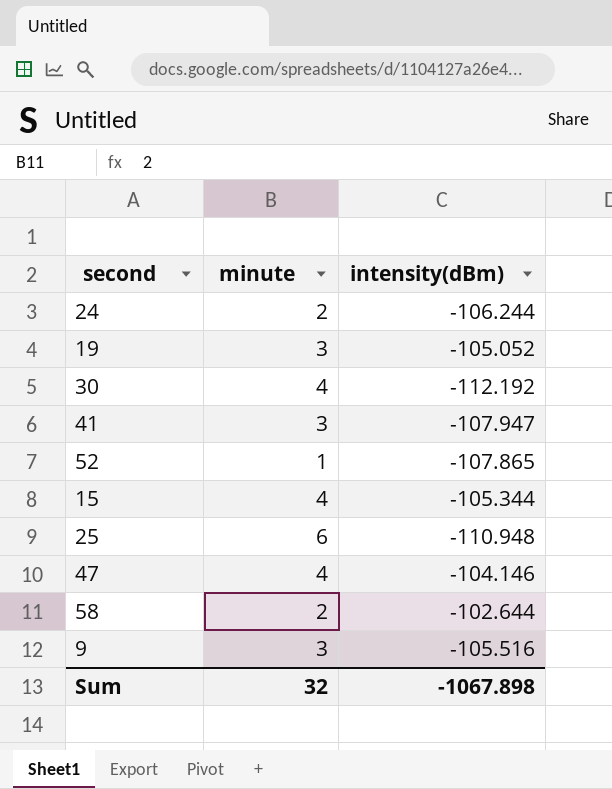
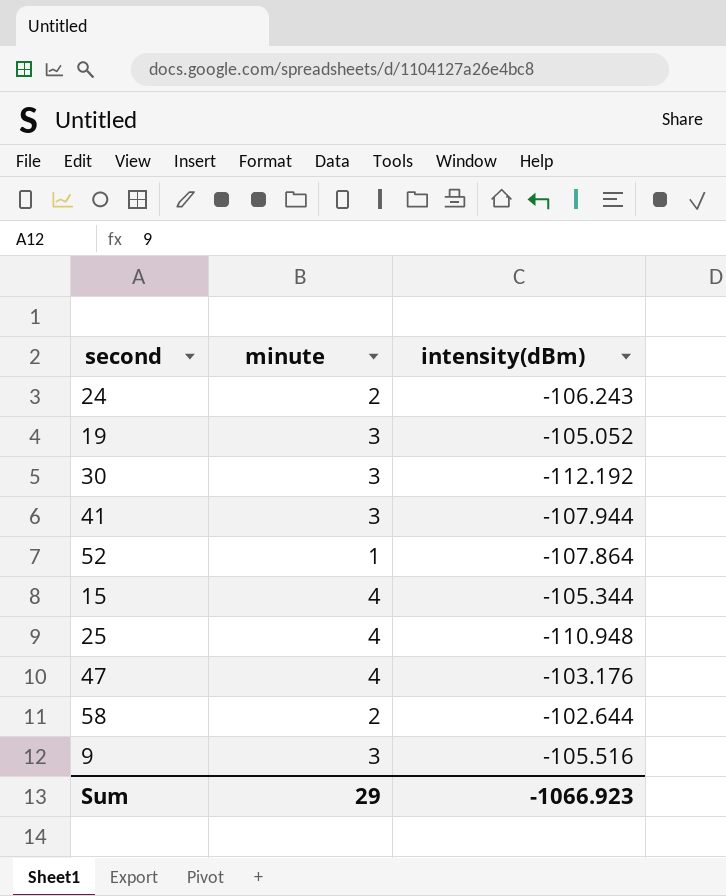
24 | intensity(dBm): -106.244 -> -106.243
30 | minute: 4 -> 3
41 | intensity(dBm): -107.947 -> -107.944
52 | intensity(dBm): -107.865 -> -107.864
25 | minute: 6 -> 4
47 | intensity(dBm): -104.146 -> -103.176
Sum | minute: 32 -> 29
Sum | intensity(dBm): -1067.898 -> -1066.923

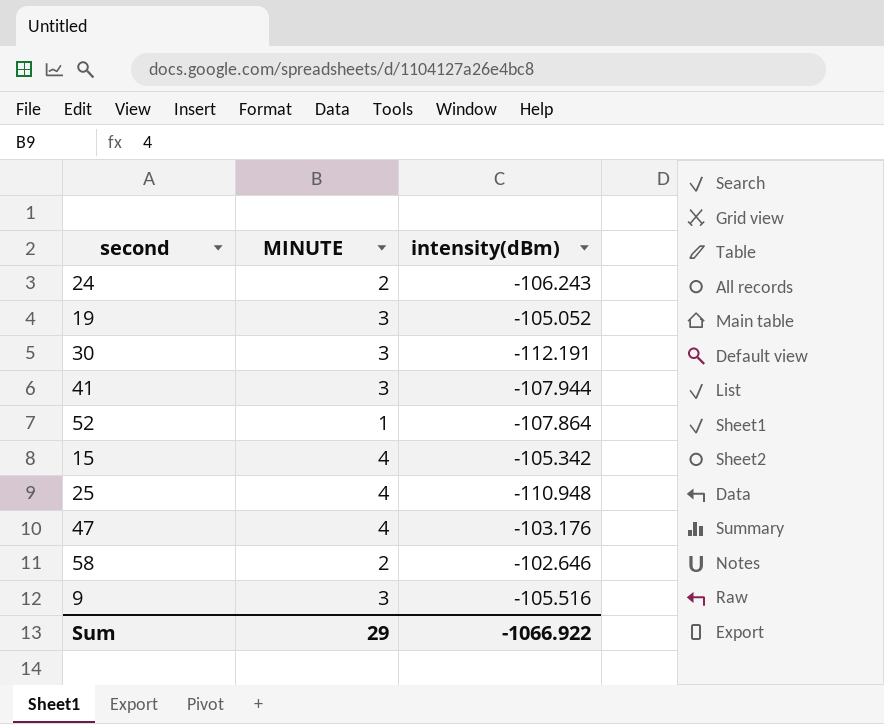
column name: minute -> MINUTE
30 | intensity(dBm): -112.192 -> -112.191
15 | intensity(dBm): -105.344 -> -105.342
58 | intensity(dBm): -102.644 -> -102.646
Sum | intensity(dBm): -1066.923 -> -1066.922

